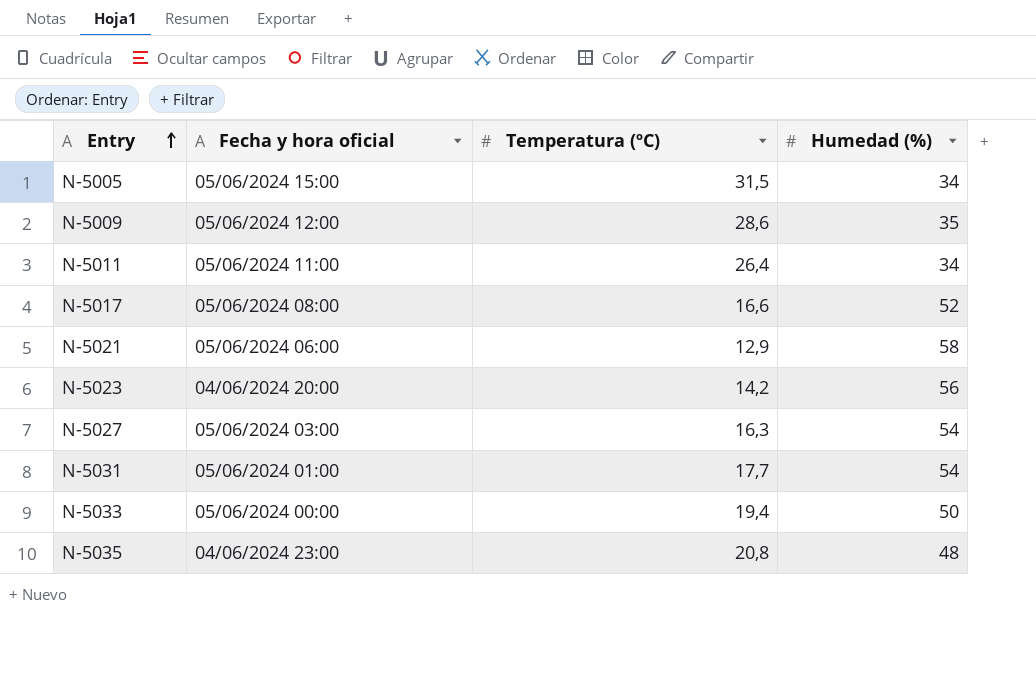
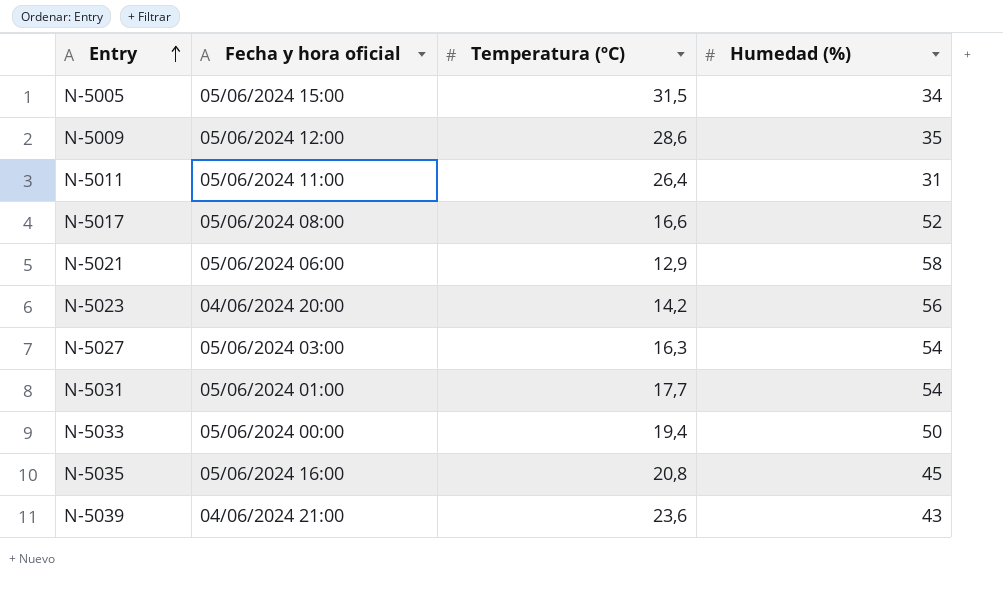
N-5011 | Humedad (%): 34 -> 31
N-5035 | Fecha y hora oficial: 04/06/2024 23:00 -> 05/06/2024 16:00
N-5035 | Humedad (%): 48 -> 45
row N-5039: none -> 04/06/2024 21:00 | 23,6 | 43

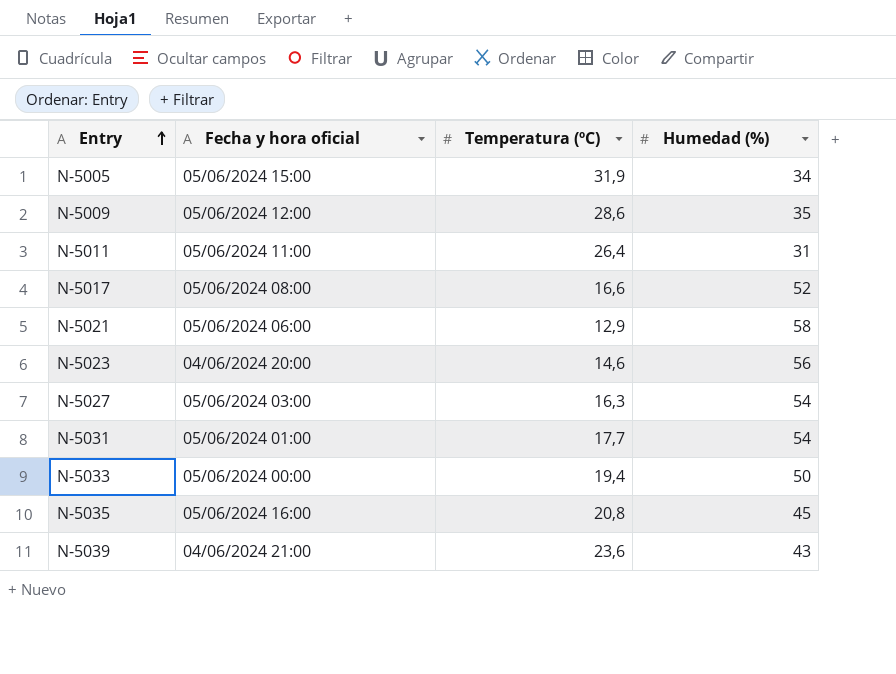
N-5005 | Temperatura (ºC): 31,5 -> 31,9
N-5023 | Temperatura (ºC): 14,2 -> 14,6

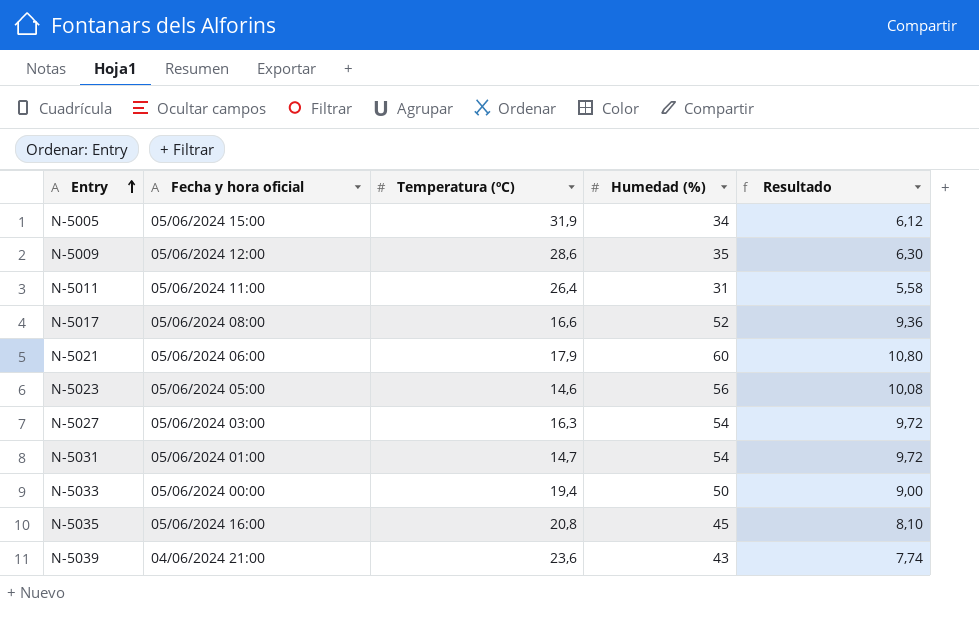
column Resultado | formula: none -> [Humedad (%)] * 0,18
N-5021 | Temperatura (ºC): 12,9 -> 17,9
N-5021 | Humedad (%): 58 -> 60
N-5023 | Fecha y hora oficial: 04/06/2024 20:00 -> 05/06/2024 05:00
N-5031 | Temperatura (ºC): 17,7 -> 14,7

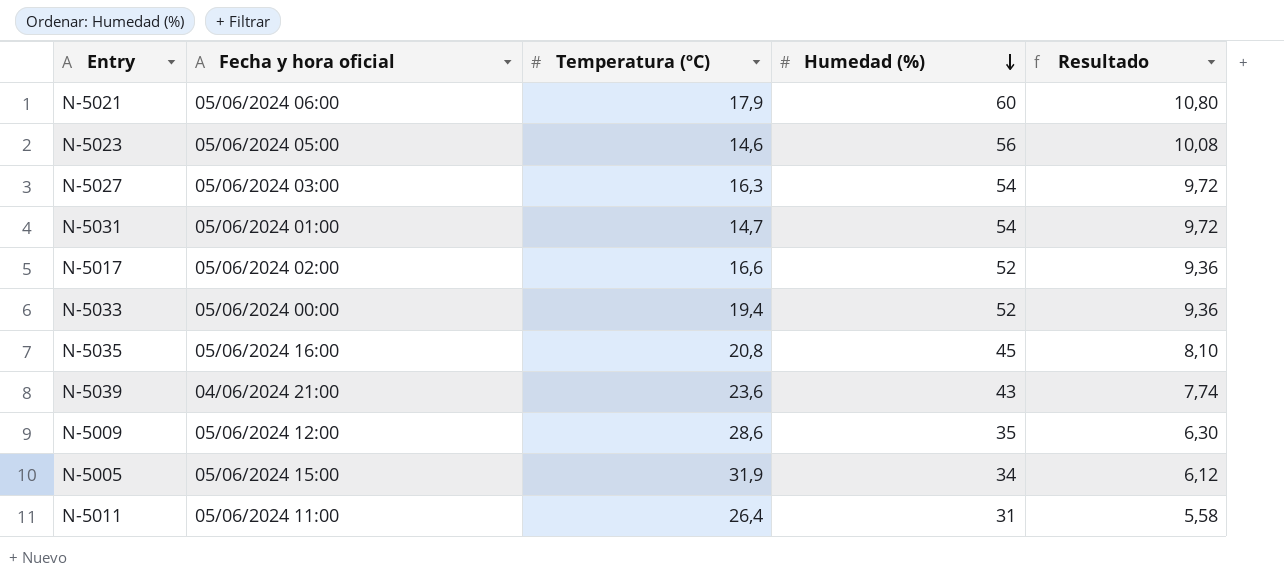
row order: Entry ascending -> Humedad (%) descending
N-5017 | Fecha y hora oficial: 05/06/2024 08:00 -> 05/06/2024 02:00
N-5033 | Humedad (%): 50 -> 52
N-5033 | Resultado: 9,00 -> 9,36

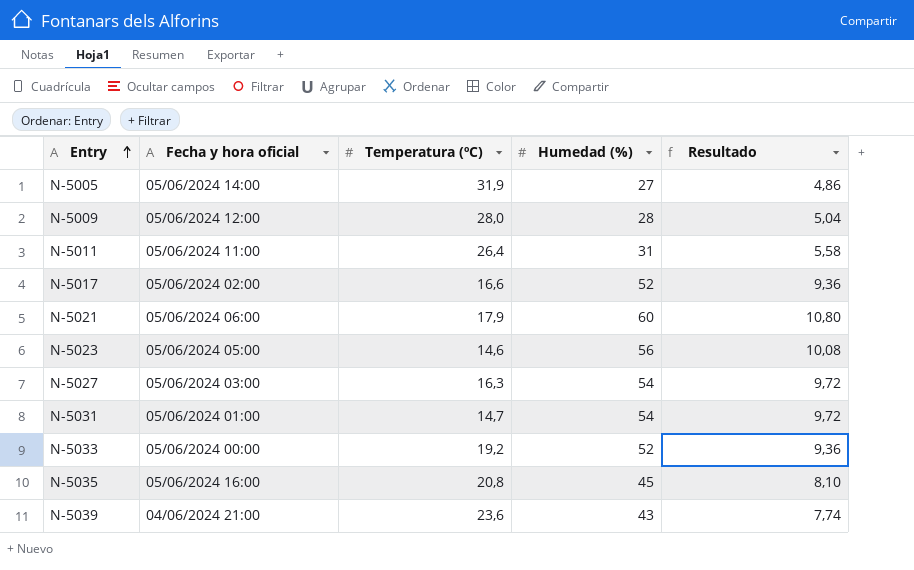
row order: Humedad (%) descending -> Entry ascending
N-5005 | Fecha y hora oficial: 05/06/2024 15:00 -> 05/06/2024 14:00
N-5005 | Humedad (%): 34 -> 27
N-5005 | Resultado: 6,12 -> 4,86
N-5009 | Temperatura (ºC): 28,6 -> 28,0
N-5009 | Humedad (%): 35 -> 28
N-5009 | Resultado: 6,30 -> 5,04
N-5033 | Temperatura (ºC): 19,4 -> 19,2

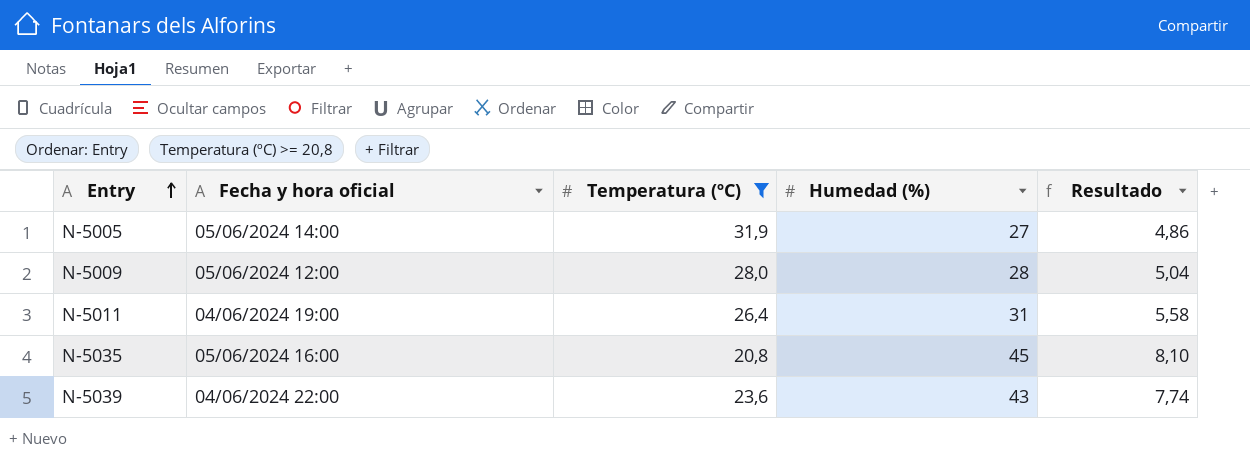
filter: none -> Temperatura (ºC) >= 20,8
N-5011 | Fecha y hora oficial: 05/06/2024 11:00 -> 04/06/2024 19:00
N-5039 | Fecha y hora oficial: 04/06/2024 21:00 -> 04/06/2024 22:00

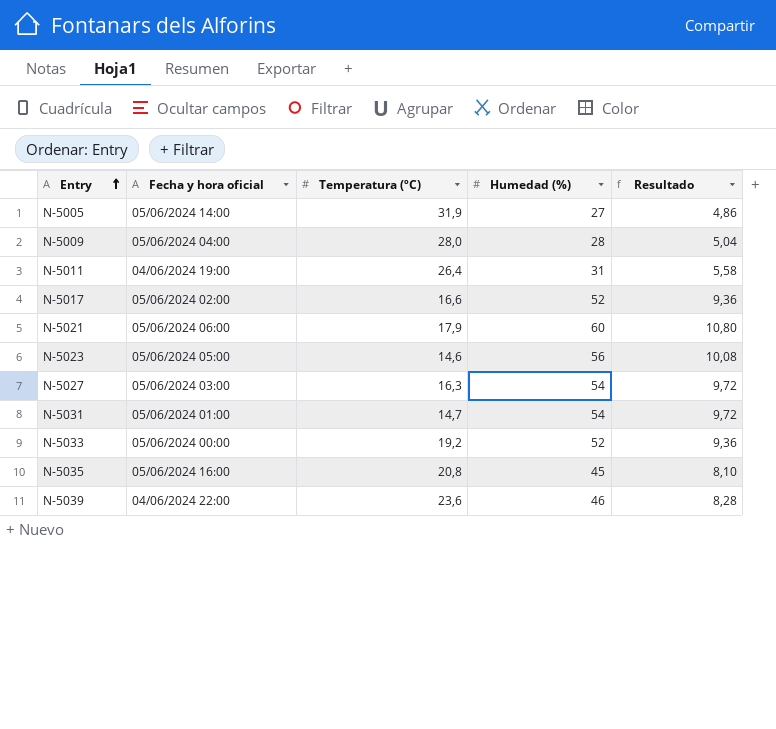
filter: Temperatura (ºC) >= 20,8 -> none
N-5009 | Fecha y hora oficial: 05/06/2024 12:00 -> 05/06/2024 04:00
N-5039 | Humedad (%): 43 -> 46
N-5039 | Resultado: 7,74 -> 8,28

